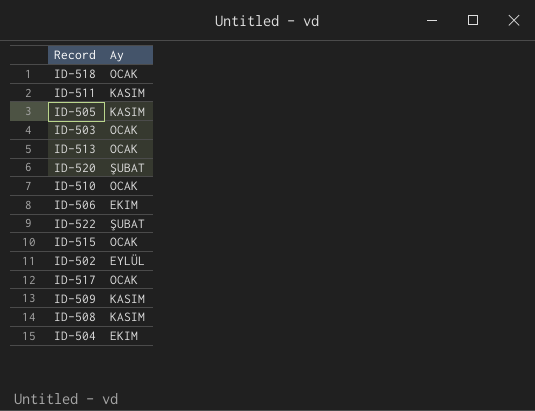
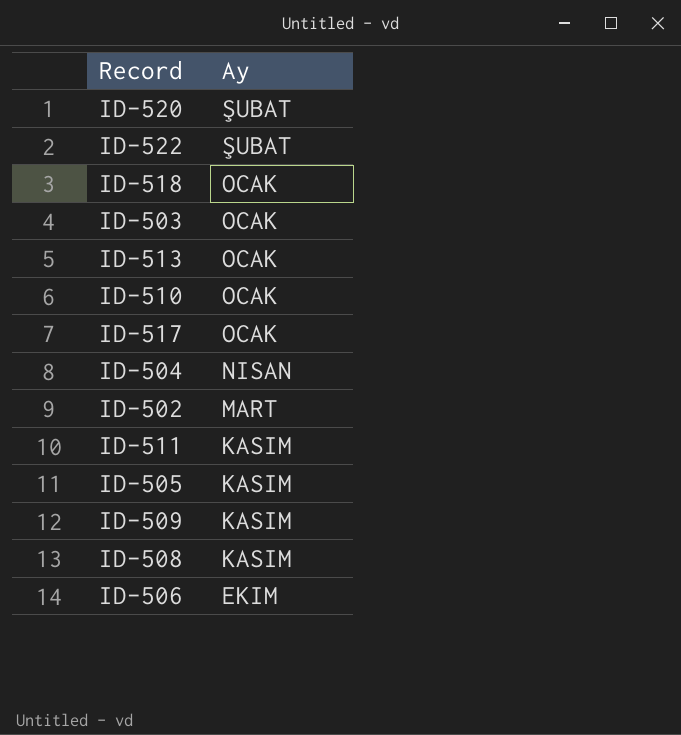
row order: none -> Ay descending
row ID-515: OCAK -> none
ID-504 | Ay: EKIM -> NISAN
ID-502 | Ay: EYLÜL -> MART

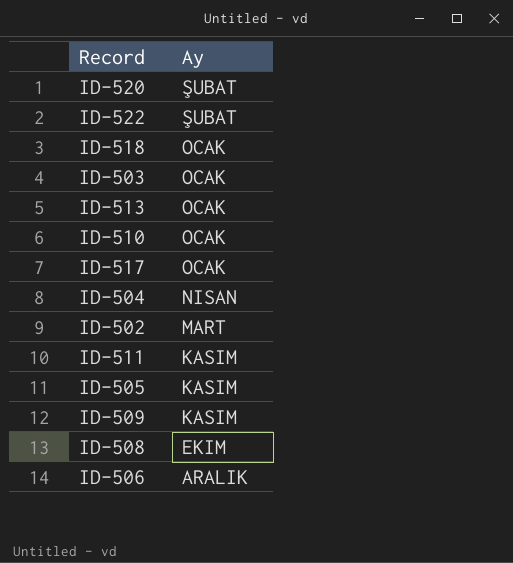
ID-508 | Ay: KASIM -> EKIM
ID-506 | Ay: EKIM -> ARALIK

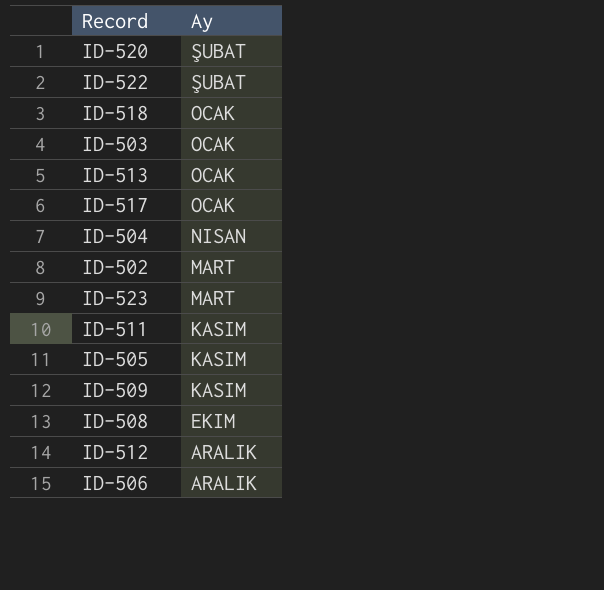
row ID-510: OCAK -> none
row ID-523: none -> MART
row ID-512: none -> ARALIK

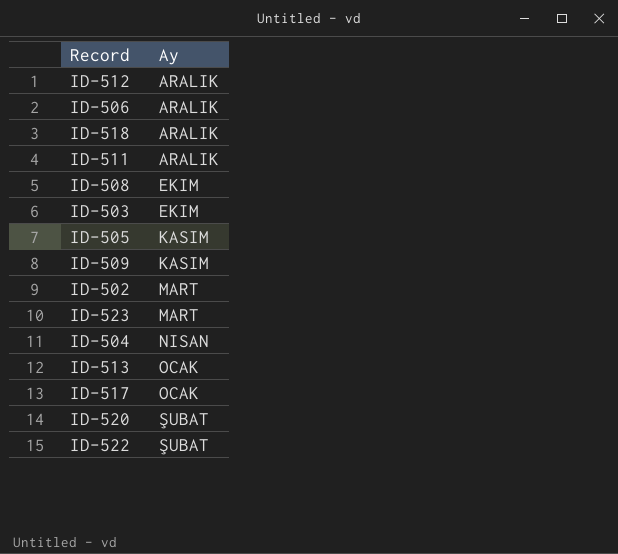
row order: Ay descending -> Ay ascending
ID-518 | Ay: OCAK -> ARALIK
ID-511 | Ay: KASIM -> ARALIK
ID-503 | Ay: OCAK -> EKIM

